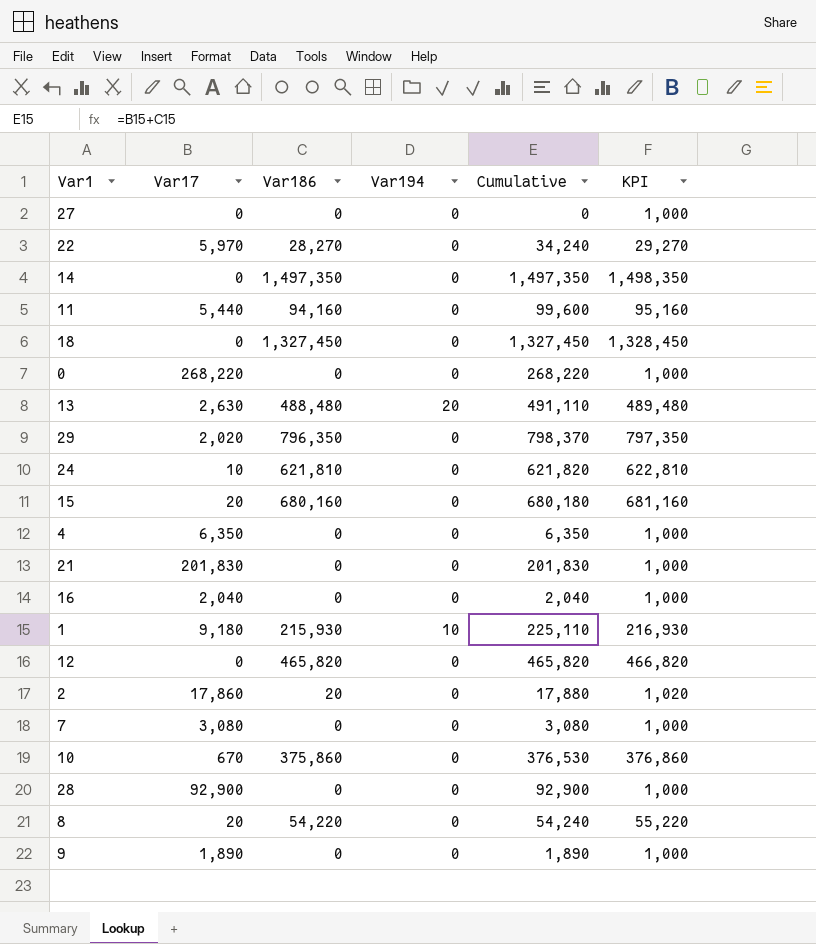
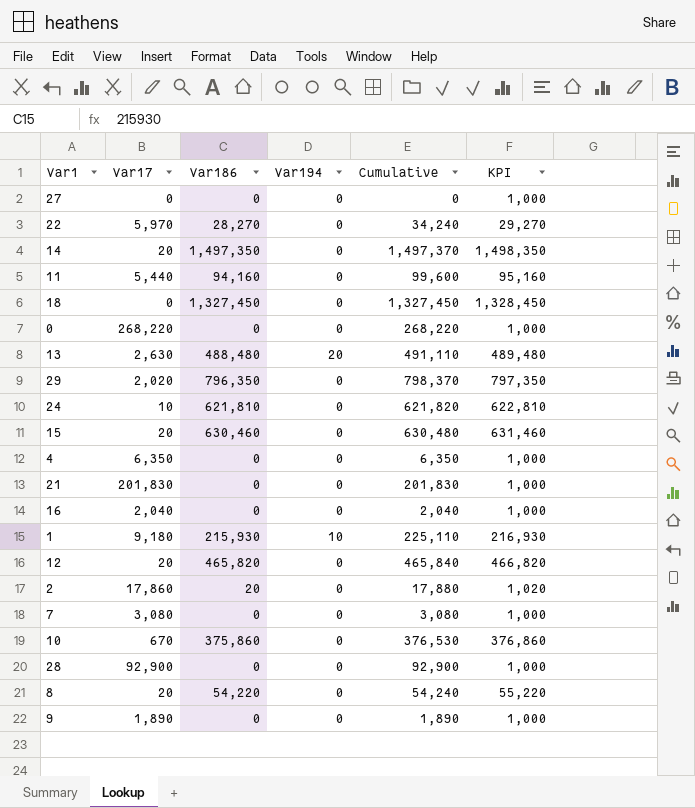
14 | Var17: 0 -> 20
14 | Cumulative: 1,497,350 -> 1,497,370
15 | Var186: 680,160 -> 630,460
15 | Cumulative: 680,180 -> 630,480
15 | KPI: 681,160 -> 631,460
12 | Var17: 0 -> 20
12 | Cumulative: 465,820 -> 465,840

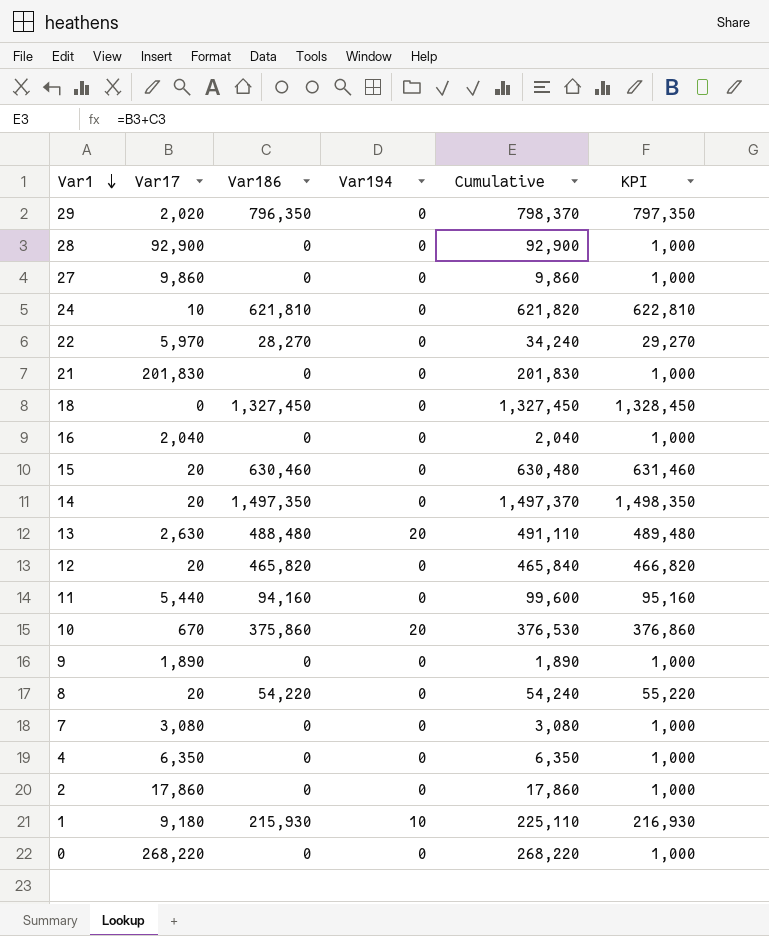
row order: none -> Var1 descending
27 | Var17: 0 -> 9,860
27 | Cumulative: 0 -> 9,860
10 | Var194: 0 -> 20
2 | Var186: 20 -> 0
2 | Cumulative: 17,880 -> 17,860
2 | KPI: 1,020 -> 1,000

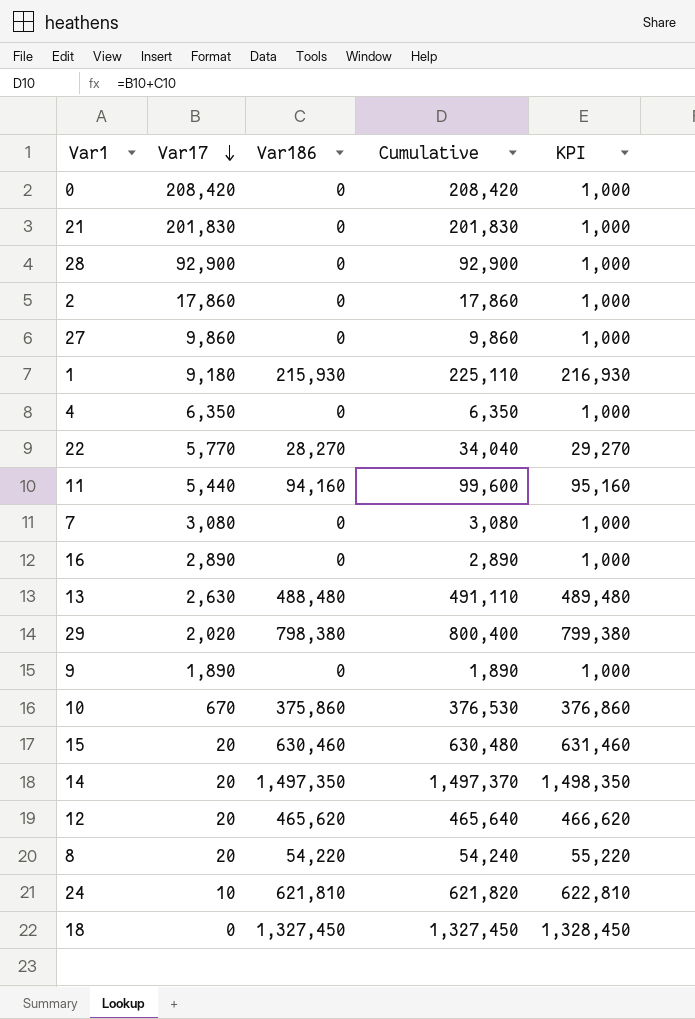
row order: Var1 descending -> Var17 descending
column Var194 | position: 4 -> none
0 | Var17: 268,220 -> 208,420
0 | Cumulative: 268,220 -> 208,420
22 | Var17: 5,970 -> 5,770
22 | Cumulative: 34,240 -> 34,040
16 | Var17: 2,040 -> 2,890
16 | Cumulative: 2,040 -> 2,890
29 | Var186: 796,350 -> 798,380
29 | Cumulative: 798,370 -> 800,400
29 | KPI: 797,350 -> 799,380
12 | Var186: 465,820 -> 465,620
12 | Cumulative: 465,840 -> 465,640
12 | KPI: 466,820 -> 466,620

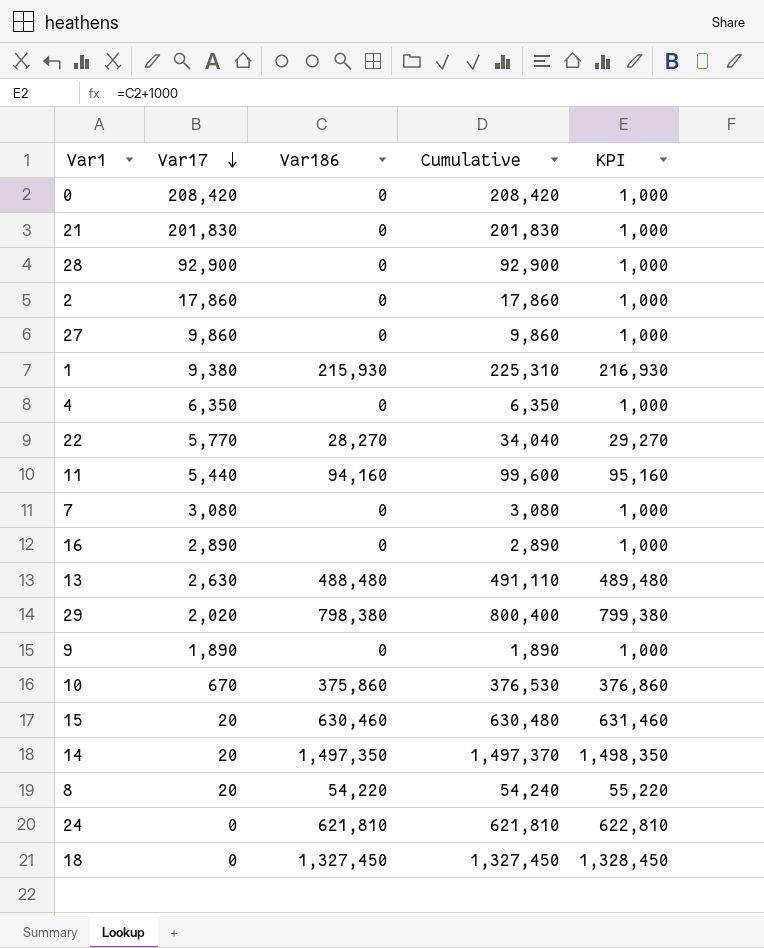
row 12: 20 | 465,620 | 465,640 | 466,620 -> none
1 | Var17: 9,180 -> 9,380
1 | Cumulative: 225,110 -> 225,310
24 | Var17: 10 -> 0
24 | Cumulative: 621,820 -> 621,810

